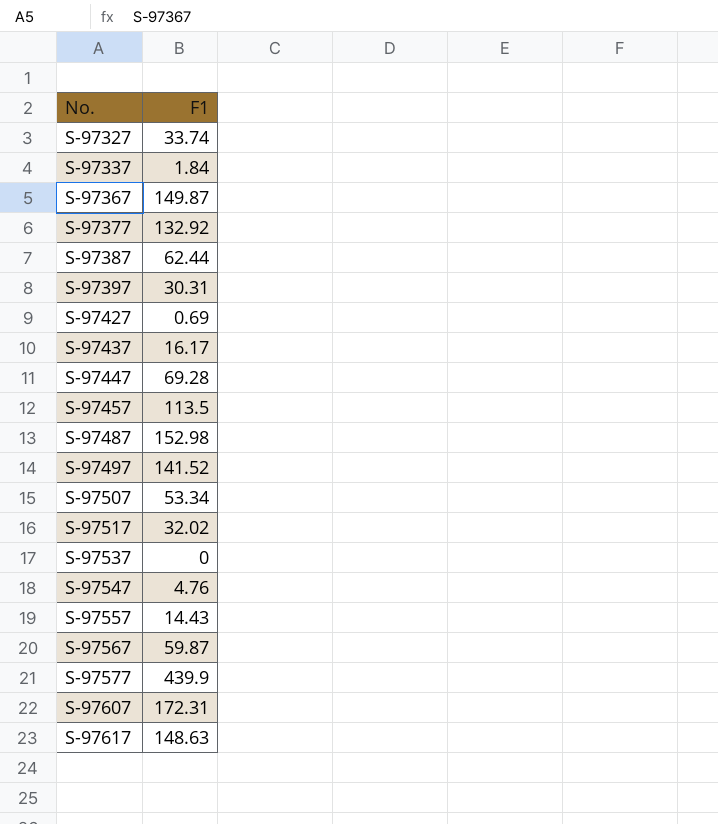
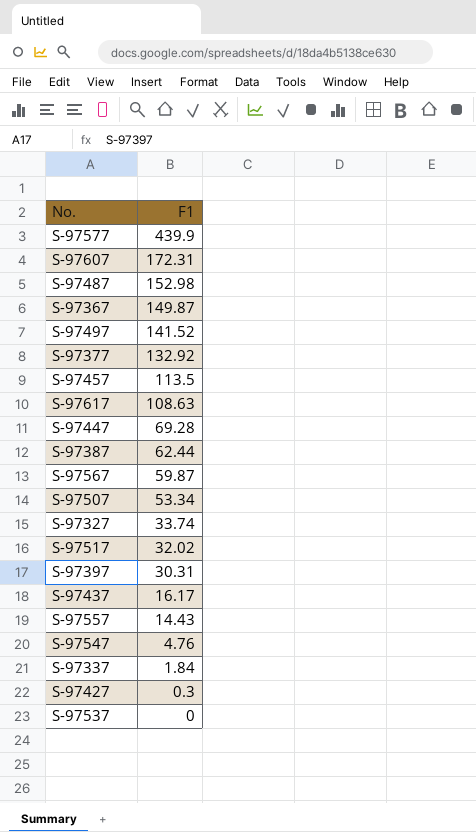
row order: No. ascending -> F1 descending
S-97617 | F1: 148.63 -> 108.63
S-97427 | F1: 0.69 -> 0.3

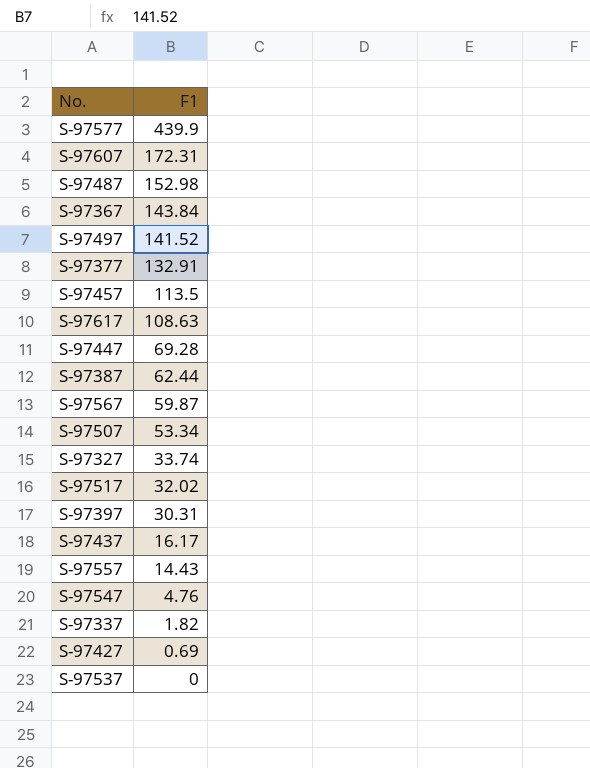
S-97367 | F1: 149.87 -> 143.84
S-97377 | F1: 132.92 -> 132.91
S-97337 | F1: 1.84 -> 1.82
S-97427 | F1: 0.3 -> 0.69

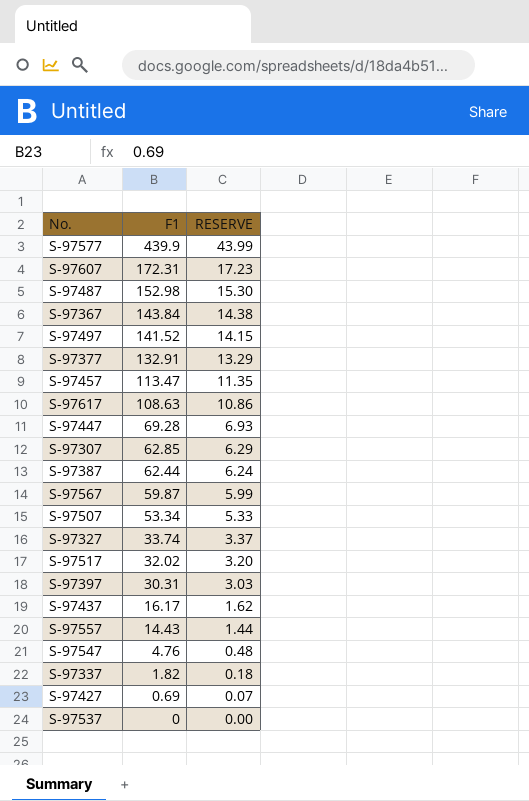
column RESERVE | formula: none -> [F1] * 0.1
S-97457 | F1: 113.5 -> 113.47
row S-97307: none -> 62.85 | 6.29

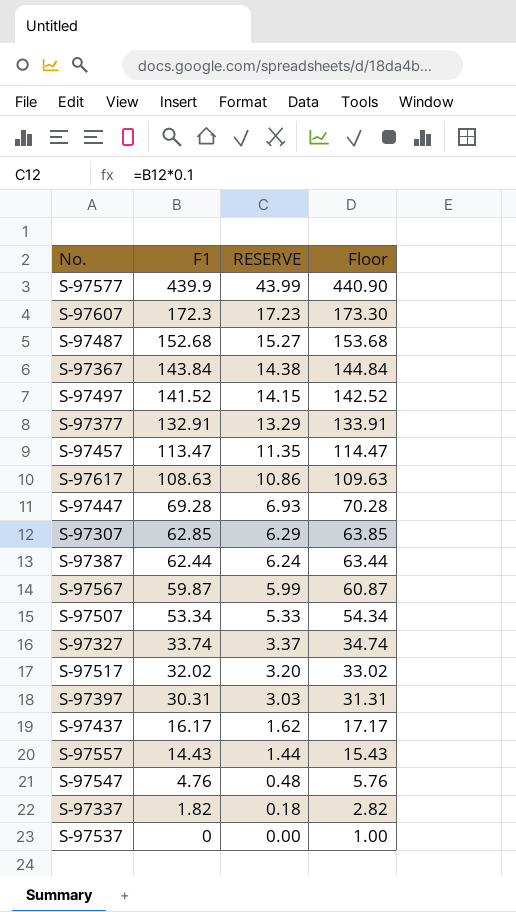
column Floor | formula: none -> [F1] + 1
row S-97427: 0.69 | 0.07 -> none
S-97607 | F1: 172.31 -> 172.3
S-97487 | F1: 152.98 -> 152.68
S-97487 | RESERVE: 15.30 -> 15.27

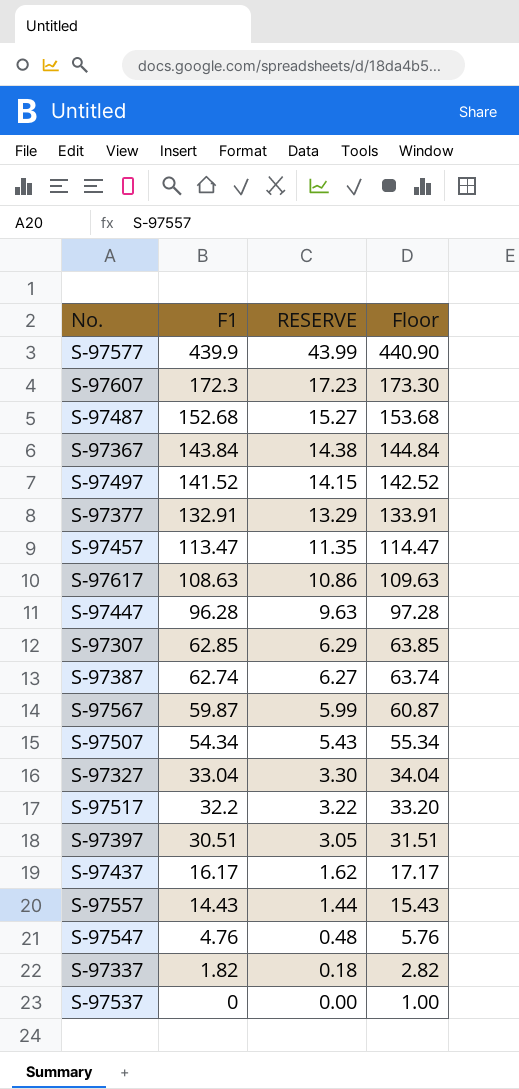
S-97447 | F1: 69.28 -> 96.28
S-97447 | RESERVE: 6.93 -> 9.63
S-97447 | Floor: 70.28 -> 97.28
S-97387 | F1: 62.44 -> 62.74
S-97387 | RESERVE: 6.24 -> 6.27
S-97387 | Floor: 63.44 -> 63.74
S-97507 | F1: 53.34 -> 54.34
S-97507 | RESERVE: 5.33 -> 5.43
S-97507 | Floor: 54.34 -> 55.34
S-97327 | F1: 33.74 -> 33.04
S-97327 | RESERVE: 3.37 -> 3.30
S-97327 | Floor: 34.74 -> 34.04
S-97517 | F1: 32.02 -> 32.2
S-97517 | RESERVE: 3.20 -> 3.22
S-97517 | Floor: 33.02 -> 33.20
S-97397 | F1: 30.31 -> 30.51
S-97397 | RESERVE: 3.03 -> 3.05
S-97397 | Floor: 31.31 -> 31.51

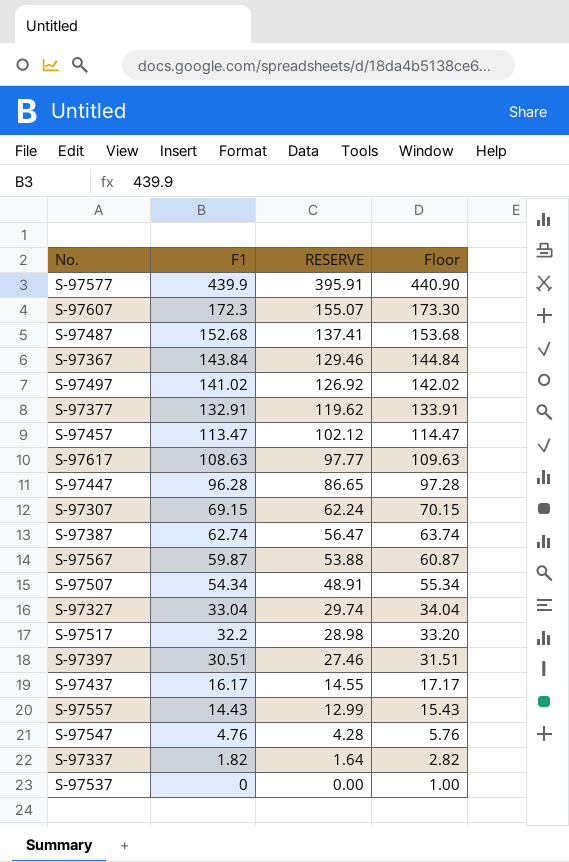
column RESERVE | formula: [F1] * 0.1 -> [F1] * 0.9
S-97497 | F1: 141.52 -> 141.02
S-97497 | Floor: 142.52 -> 142.02
S-97307 | F1: 62.85 -> 69.15
S-97307 | Floor: 63.85 -> 70.15

